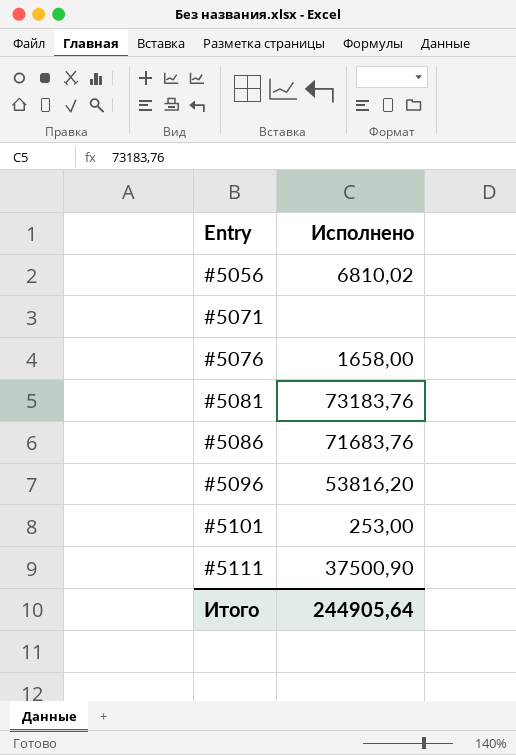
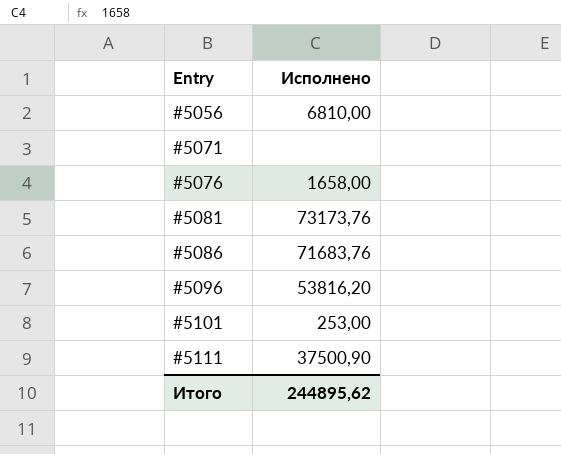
#5056 | Исполнено: 6810,02 -> 6810,00
#5081 | Исполнено: 73183,76 -> 73173,76
Итого | Исполнено: 244905,64 -> 244895,62

